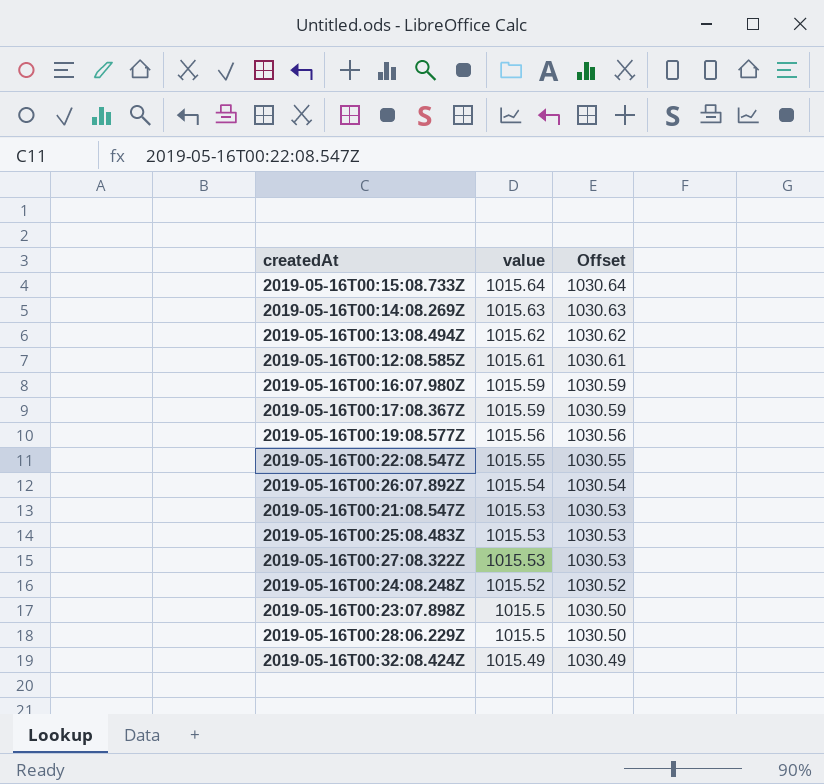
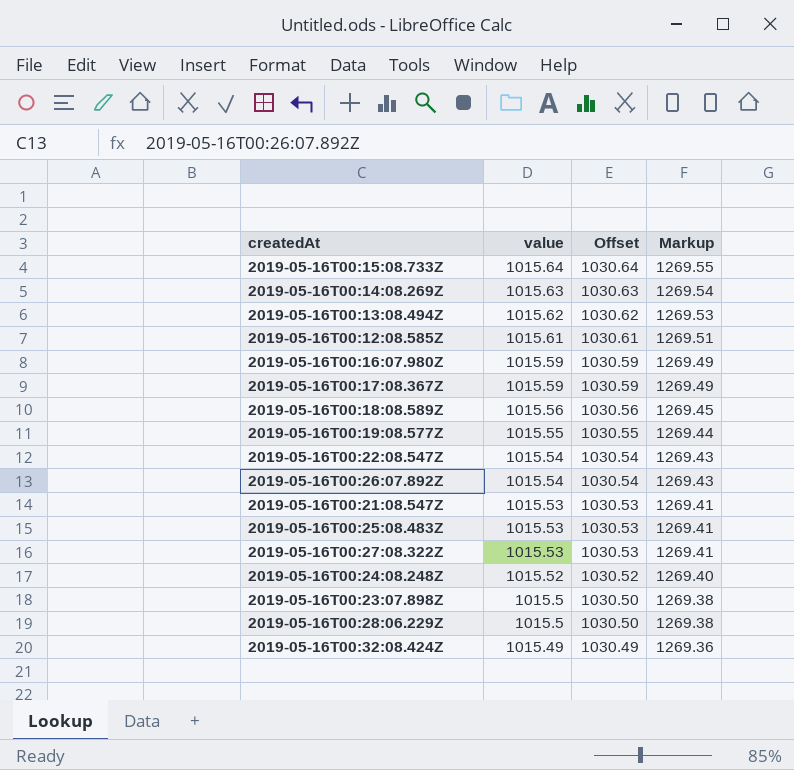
column Markup | formula: none -> [value] * 1.25
row 2019-05-16T00:18:08.589Z: none -> 1015.56 | 1030.56 | 1269.45
2019-05-16T00:19:08.577Z | value: 1015.56 -> 1015.55
2019-05-16T00:19:08.577Z | Offset: 1030.56 -> 1030.55
2019-05-16T00:22:08.547Z | value: 1015.55 -> 1015.54
2019-05-16T00:22:08.547Z | Offset: 1030.55 -> 1030.54

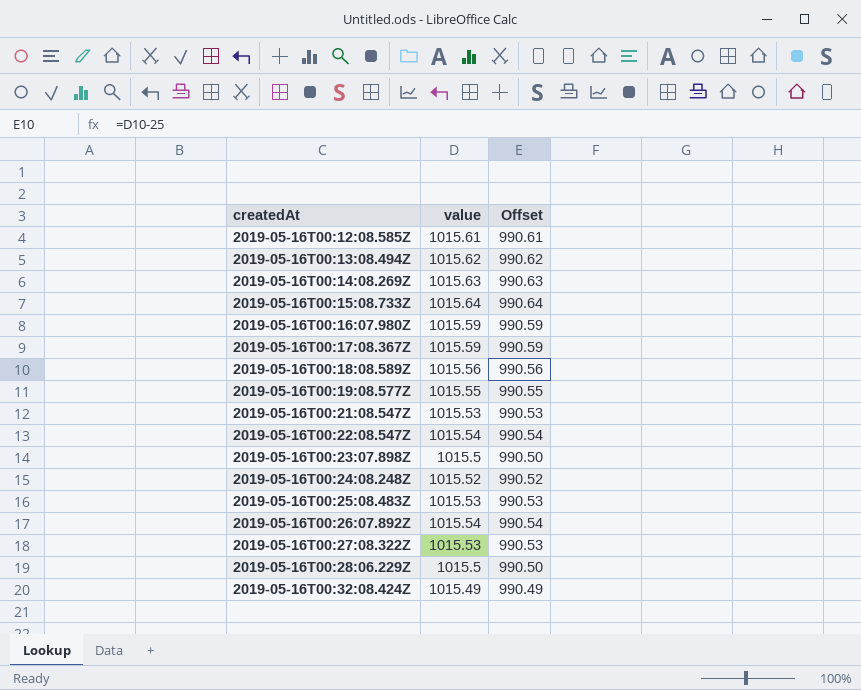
row order: value descending -> createdAt ascending
column Markup | formula: [value] * 1.25 -> none
column Offset | formula: [value] + 15 -> [value] - 25

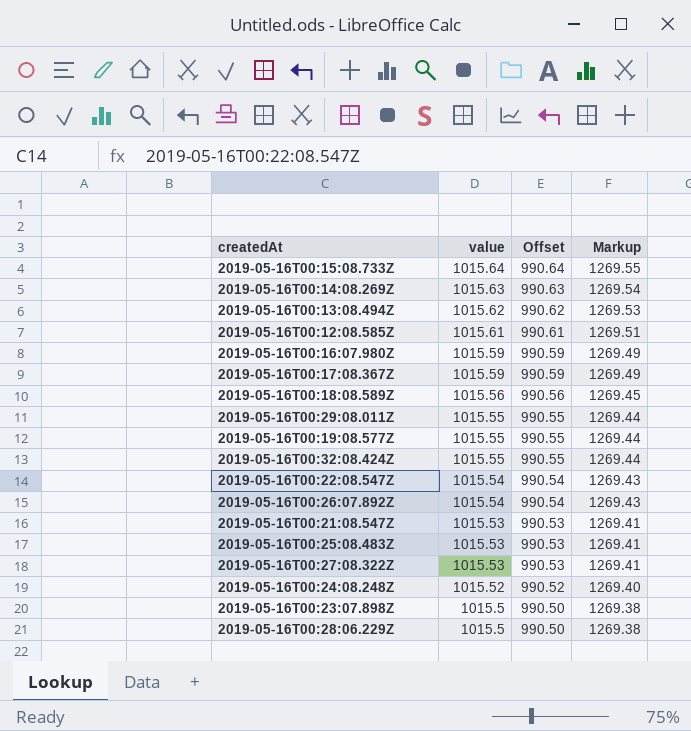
row order: createdAt ascending -> value descending
column Markup | formula: none -> [value] * 1.25
row 2019-05-16T00:29:08.011Z: none -> 1015.55 | 990.55 | 1269.44
2019-05-16T00:32:08.424Z | value: 1015.49 -> 1015.55
2019-05-16T00:32:08.424Z | Offset: 990.49 -> 990.55

